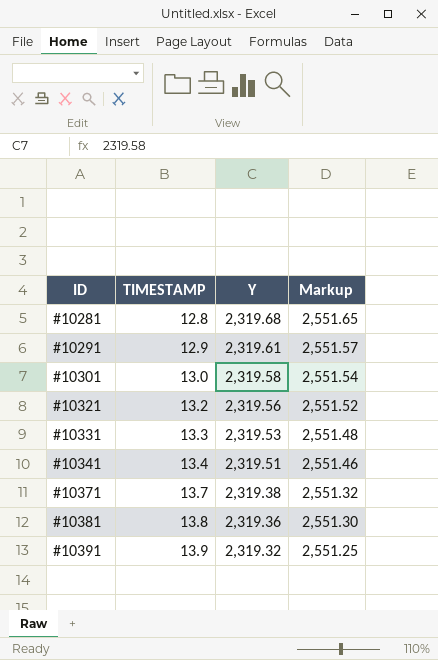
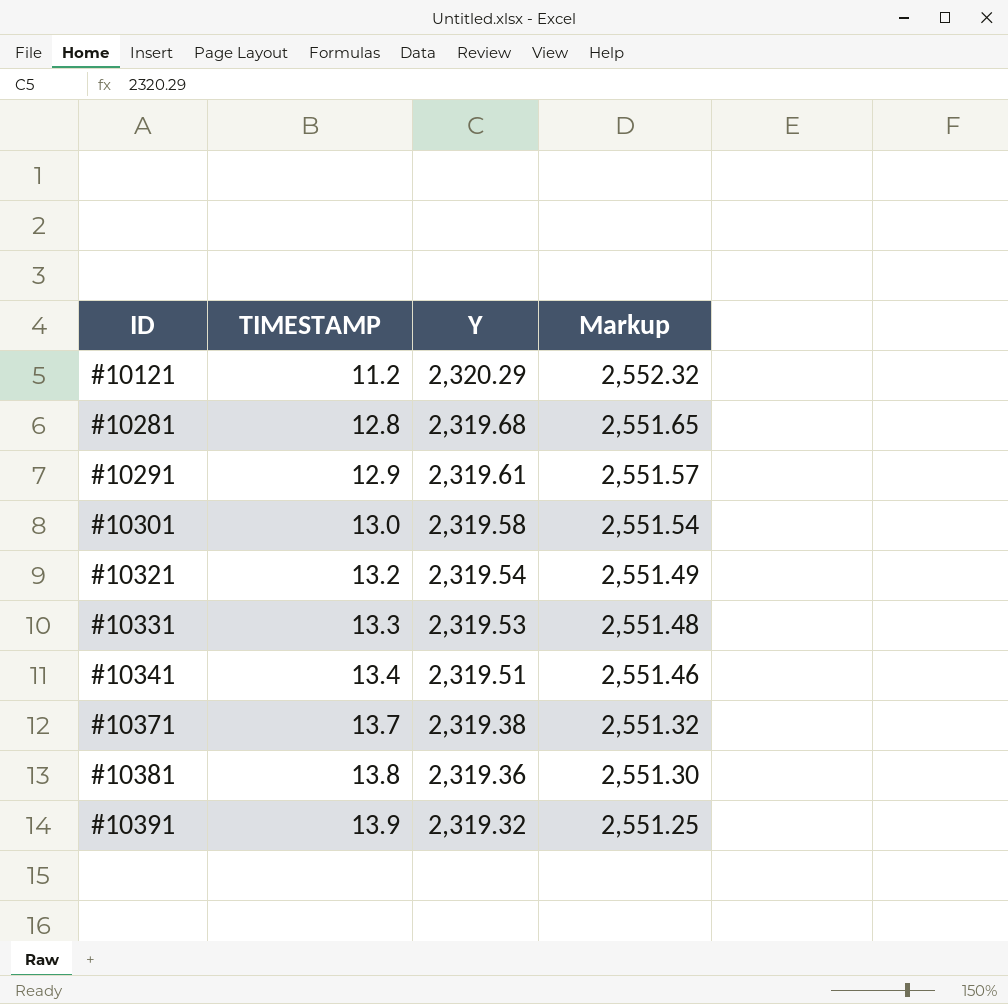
row #10121: none -> 11.2 | 2,320.29 | 2,552.32
#10321 | Y: 2,319.56 -> 2,319.54
#10321 | Markup: 2,551.52 -> 2,551.49

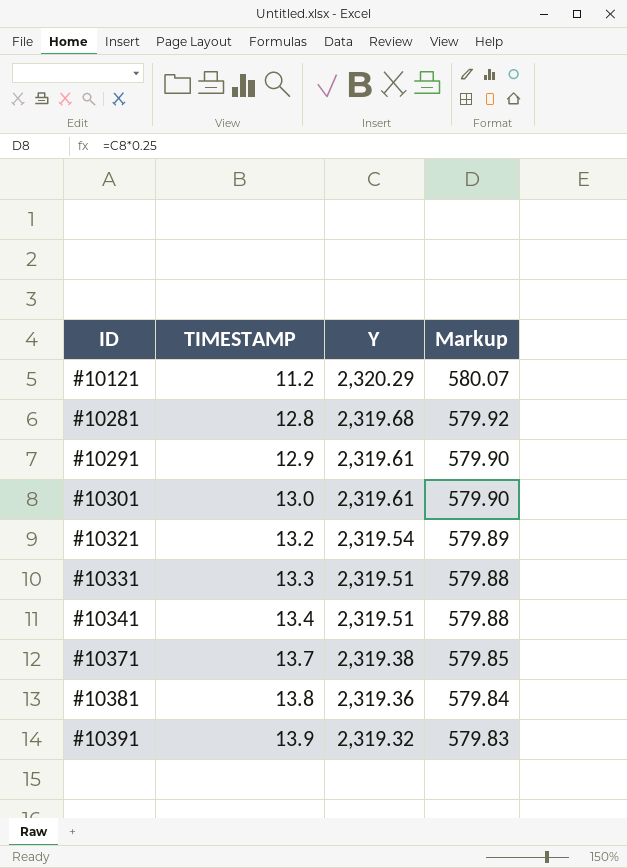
column Markup | formula: [Y] * 1.1 -> [Y] * 0.25
#10301 | Y: 2,319.58 -> 2,319.61
#10331 | Y: 2,319.53 -> 2,319.51

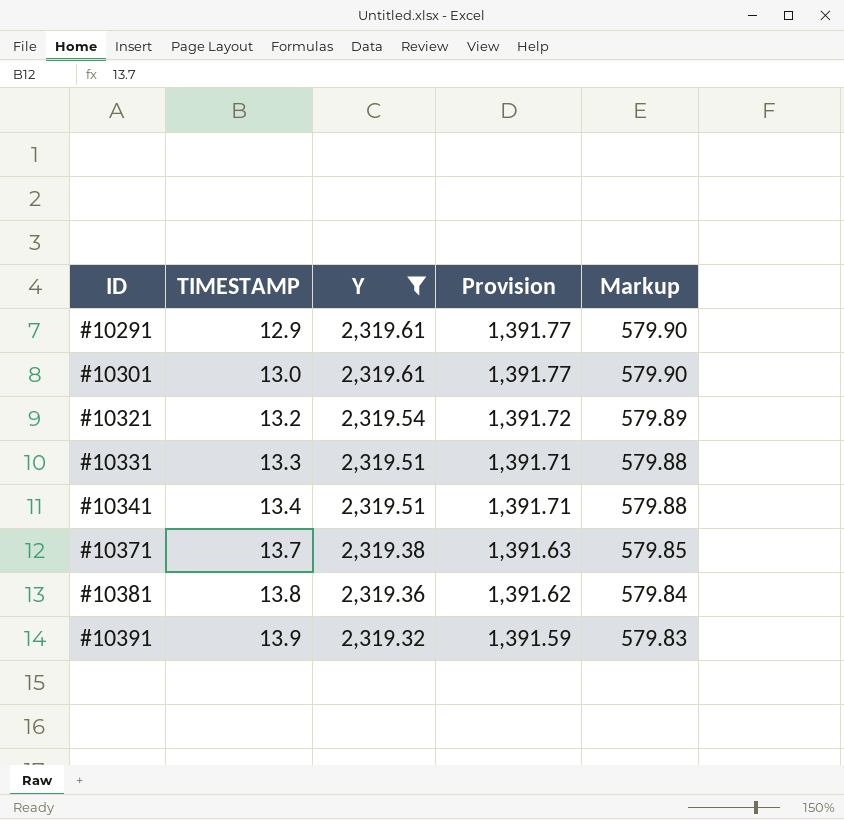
filter: none -> Y <= 2,319.61
column Provision | formula: none -> [Y] * 0.6

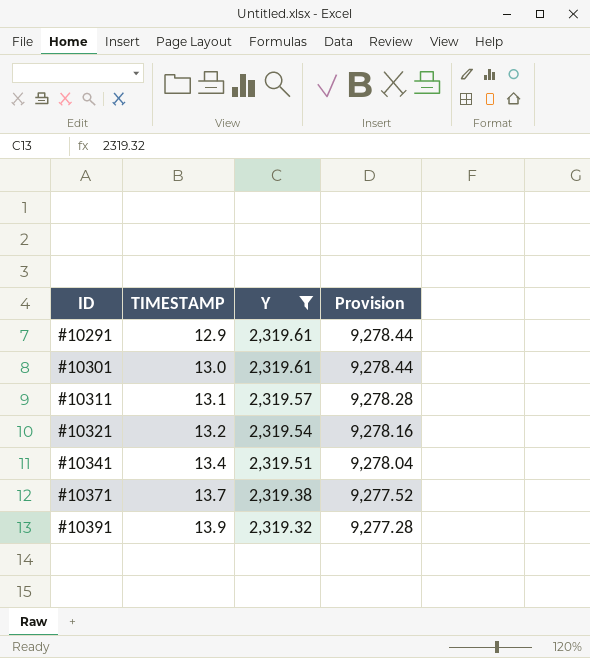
column Markup | formula: [Y] * 0.25 -> none
column Provision | formula: [Y] * 0.6 -> [Y] * 4
row #10331: 13.3 | 2,319.51 | 1,391.71 | 579.88 -> none
row #10381: 13.8 | 2,319.36 | 1,391.62 | 579.84 -> none
row #10311: none -> 13.1 | 2,319.57 | 9,278.28

